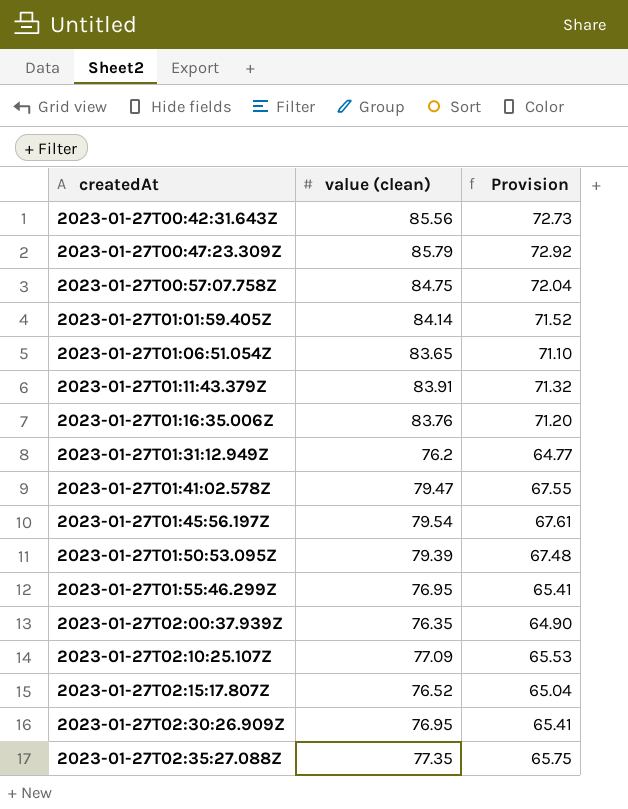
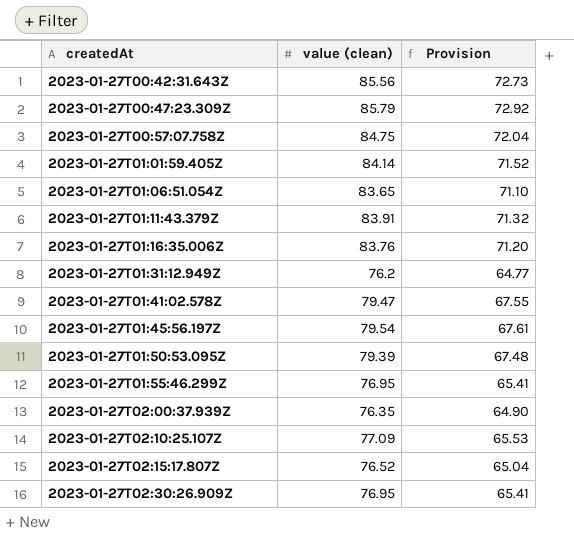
row 2023-01-27T02:35:27.088Z: 77.35 | 65.75 -> none

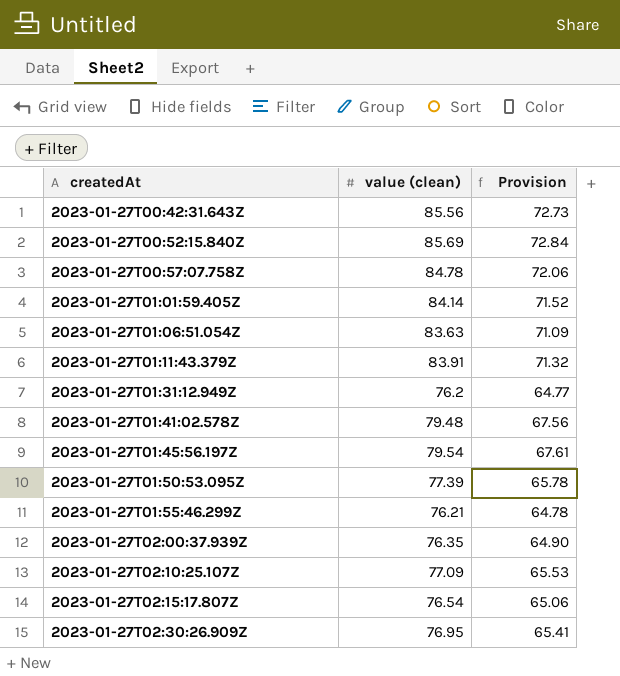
row 2023-01-27T00:47:23.309Z: 85.79 | 72.92 -> none
row 2023-01-27T01:16:35.006Z: 83.76 | 71.20 -> none
row 2023-01-27T00:52:15.840Z: none -> 85.69 | 72.84
2023-01-27T00:57:07.758Z | value (clean): 84.75 -> 84.78
2023-01-27T00:57:07.758Z | Provision: 72.04 -> 72.06
2023-01-27T01:06:51.054Z | value (clean): 83.65 -> 83.63
2023-01-27T01:06:51.054Z | Provision: 71.10 -> 71.09
2023-01-27T01:41:02.578Z | value (clean): 79.47 -> 79.48
2023-01-27T01:41:02.578Z | Provision: 67.55 -> 67.56
2023-01-27T01:50:53.095Z | value (clean): 79.39 -> 77.39
2023-01-27T01:50:53.095Z | Provision: 67.48 -> 65.78
2023-01-27T01:55:46.299Z | value (clean): 76.95 -> 76.21
2023-01-27T01:55:46.299Z | Provision: 65.41 -> 64.78
2023-01-27T02:15:17.807Z | value (clean): 76.52 -> 76.54
2023-01-27T02:15:17.807Z | Provision: 65.04 -> 65.06

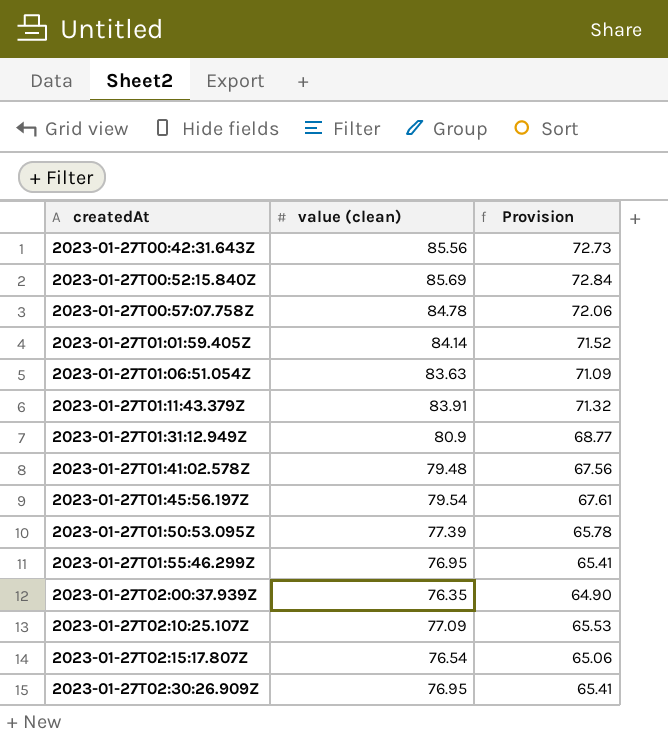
2023-01-27T01:31:12.949Z | value (clean): 76.2 -> 80.9
2023-01-27T01:31:12.949Z | Provision: 64.77 -> 68.77
2023-01-27T01:55:46.299Z | value (clean): 76.21 -> 76.95
2023-01-27T01:55:46.299Z | Provision: 64.78 -> 65.41

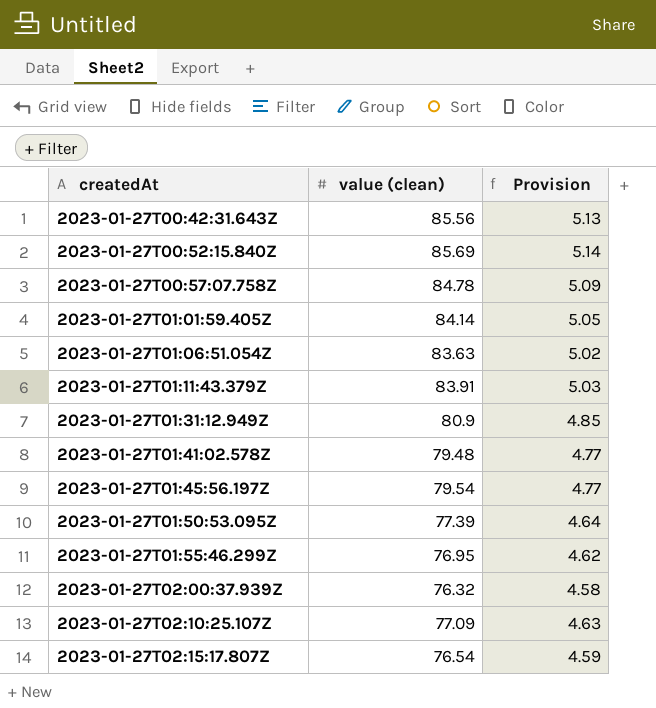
column Provision | formula: [value (clean)] * 0.85 -> [value (clean)] * 0.06
row 2023-01-27T02:30:26.909Z: 76.95 | 65.41 -> none
2023-01-27T02:00:37.939Z | value (clean): 76.35 -> 76.32

